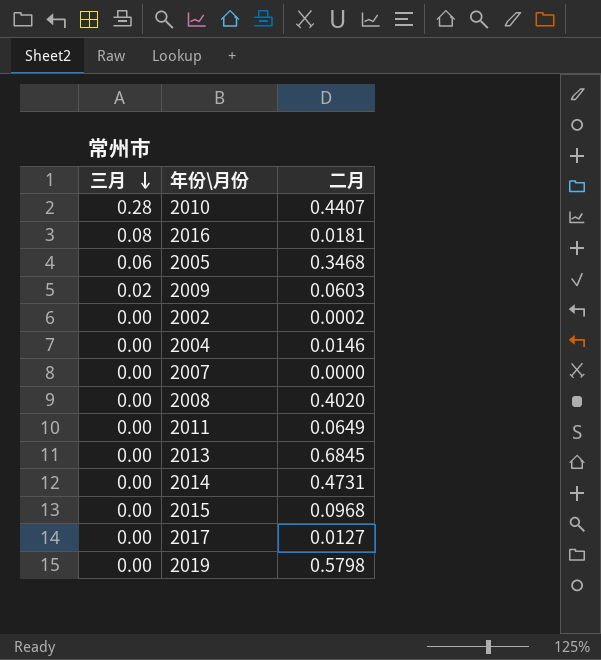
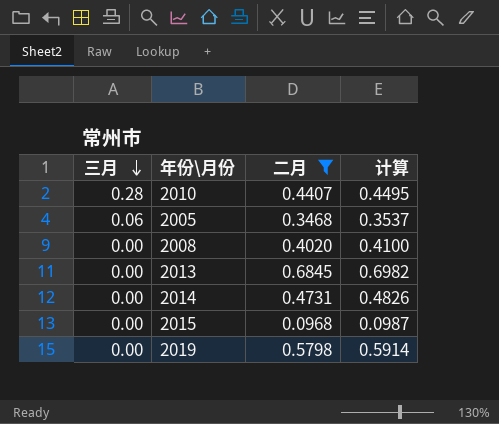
filter: none -> 二月 >= 0.0968
column 计算 | formula: none -> [二月] * 1.02

